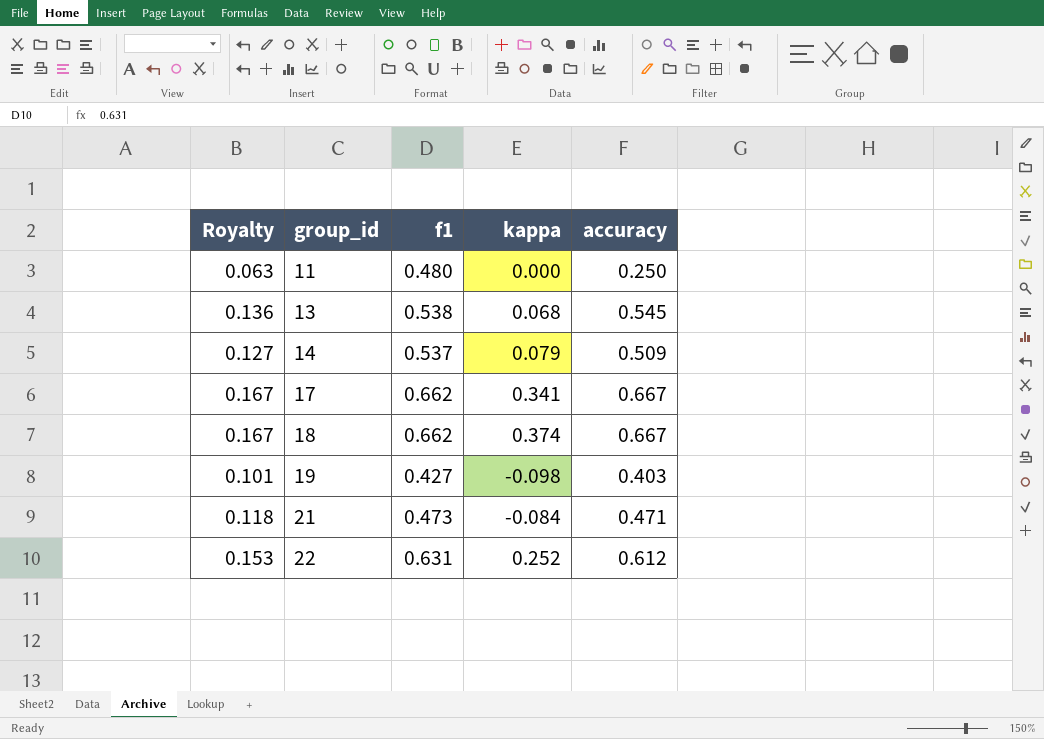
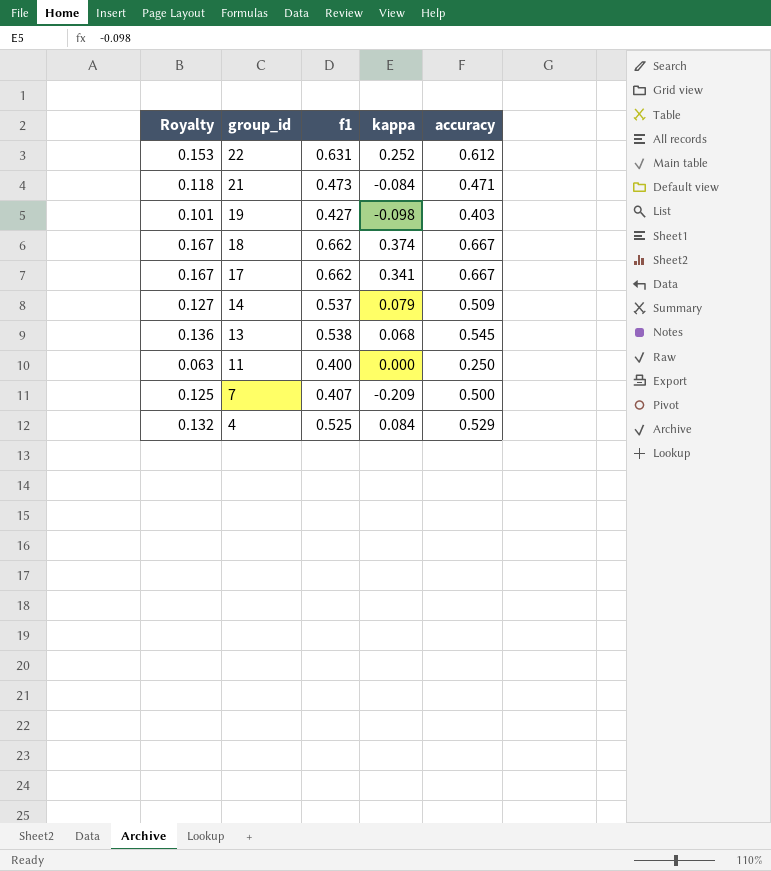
row order: group_id ascending -> group_id descending
11 | f1: 0.480 -> 0.400
row 7: none -> 0.125 | 0.407 | -0.209 | 0.500
row 4: none -> 0.132 | 0.525 | 0.084 | 0.529

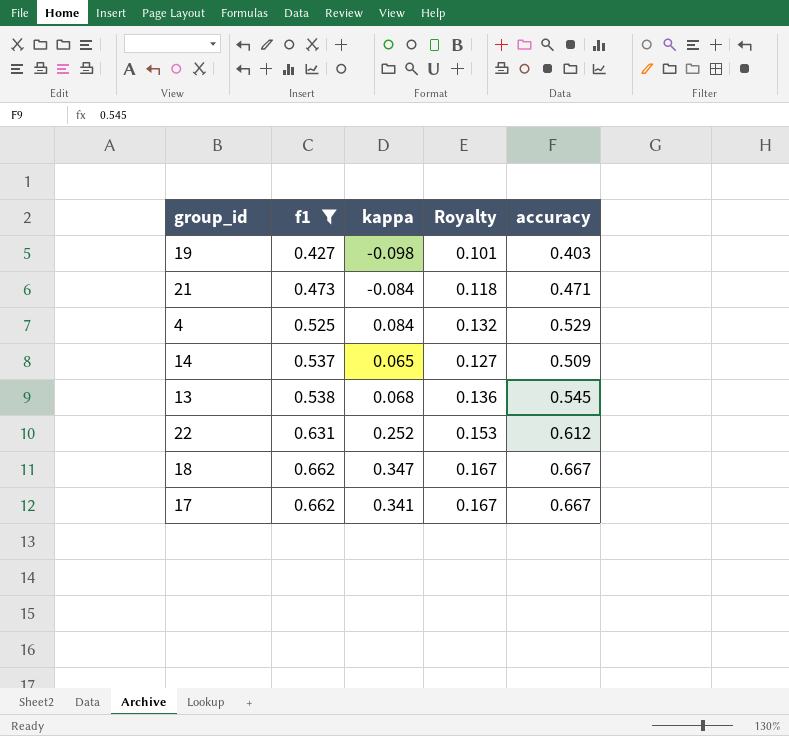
filter: none -> f1 >= 0.427
row order: group_id descending -> f1 ascending
column Royalty | position: 1 -> 4
14 | kappa: 0.079 -> 0.065
18 | kappa: 0.374 -> 0.347

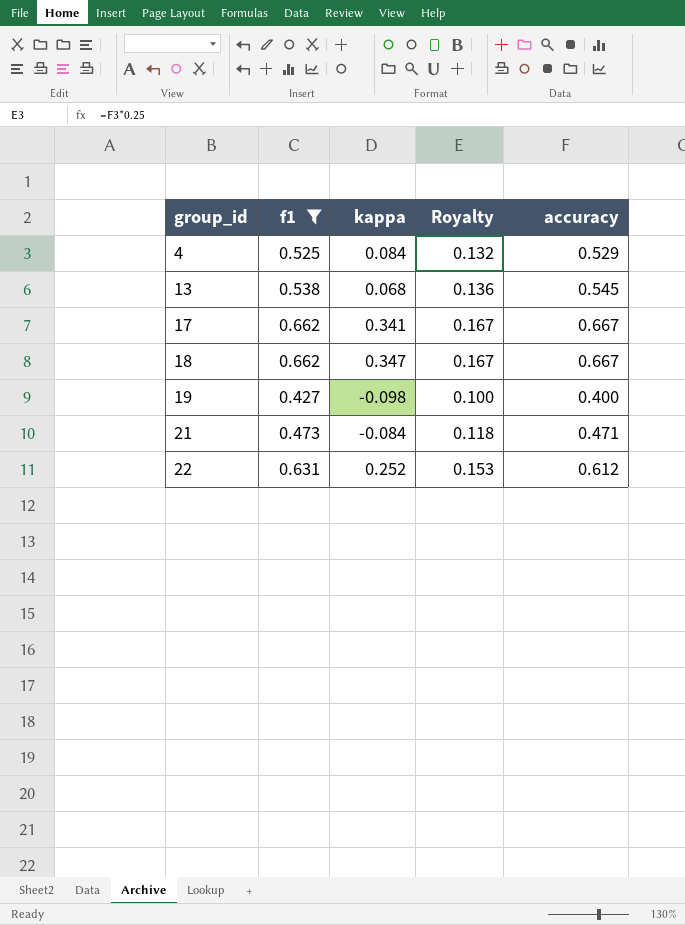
row order: f1 ascending -> group_id ascending
row 14: 0.537 | 0.065 | 0.127 | 0.509 -> none
19 | Royalty: 0.101 -> 0.100
19 | accuracy: 0.403 -> 0.400

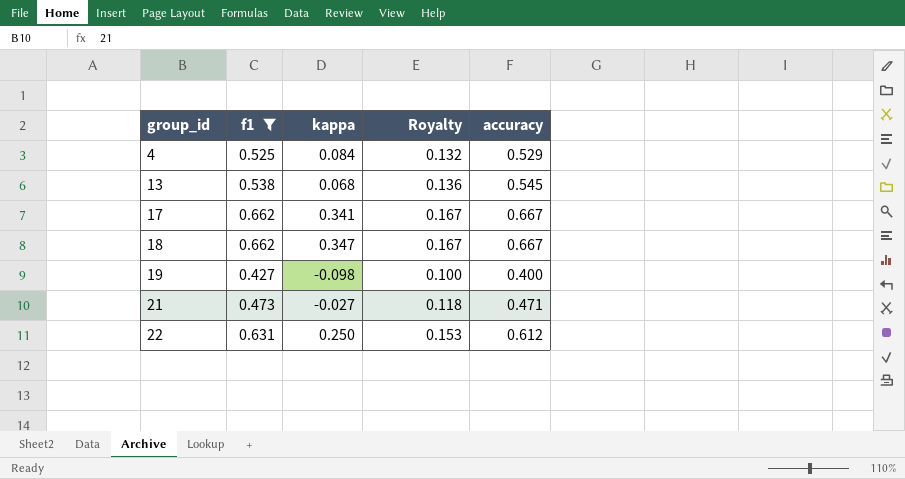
21 | kappa: -0.084 -> -0.027
22 | kappa: 0.252 -> 0.250

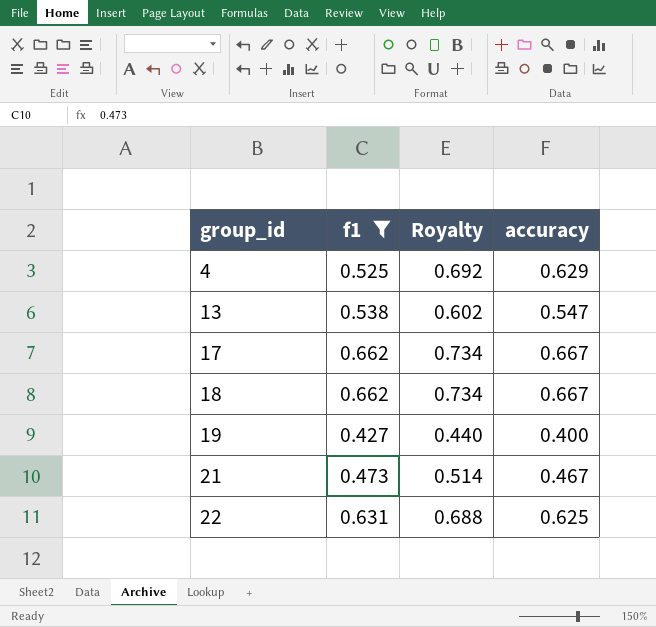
column kappa | position: 3 -> none
column Royalty | formula: [accuracy] * 0.25 -> [accuracy] * 1.1
4 | accuracy: 0.529 -> 0.629
13 | accuracy: 0.545 -> 0.547
21 | accuracy: 0.471 -> 0.467
22 | accuracy: 0.612 -> 0.625

